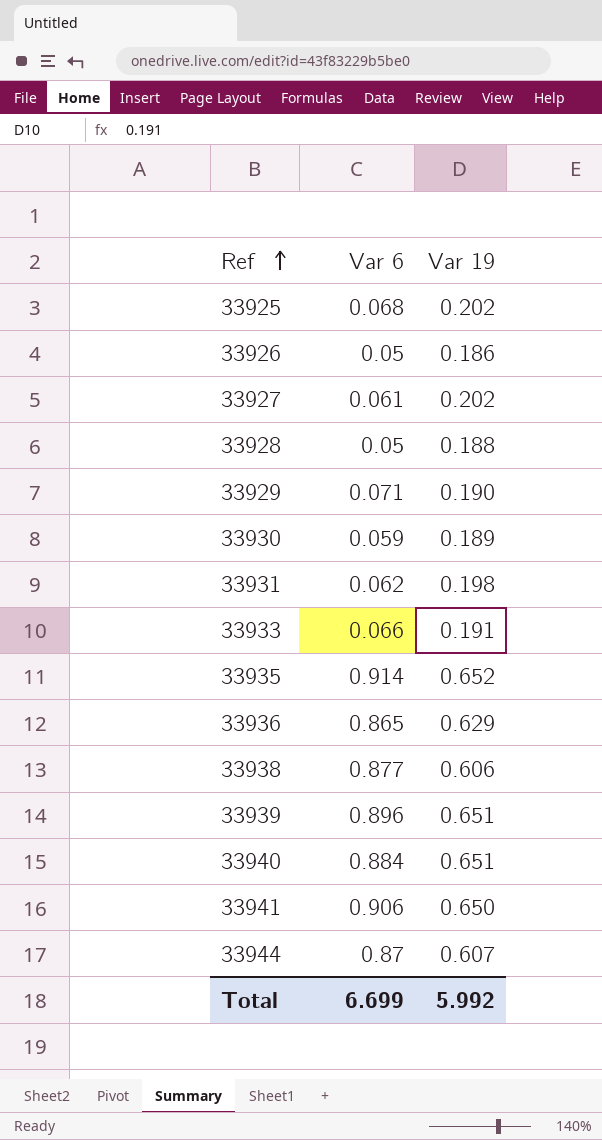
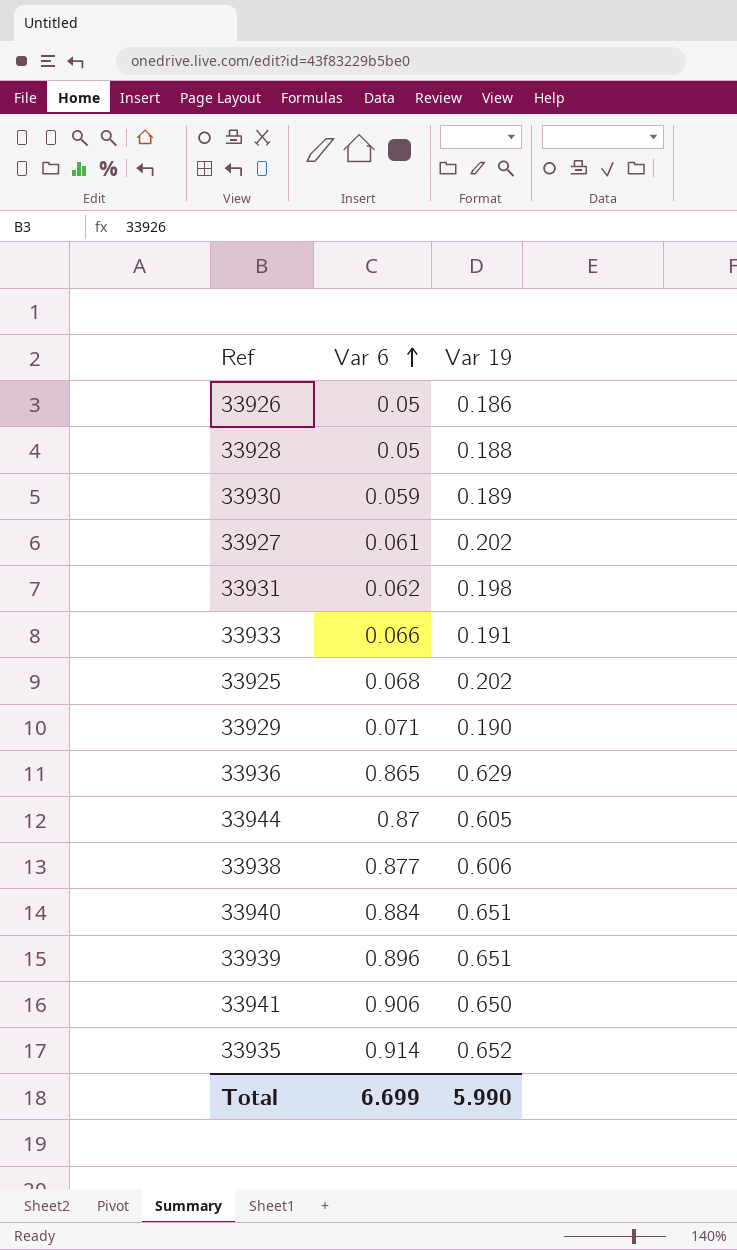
row order: Ref ascending -> Var 6 ascending
33944 | Var 19: 0.607 -> 0.605
Total | Var 19: 5.992 -> 5.990

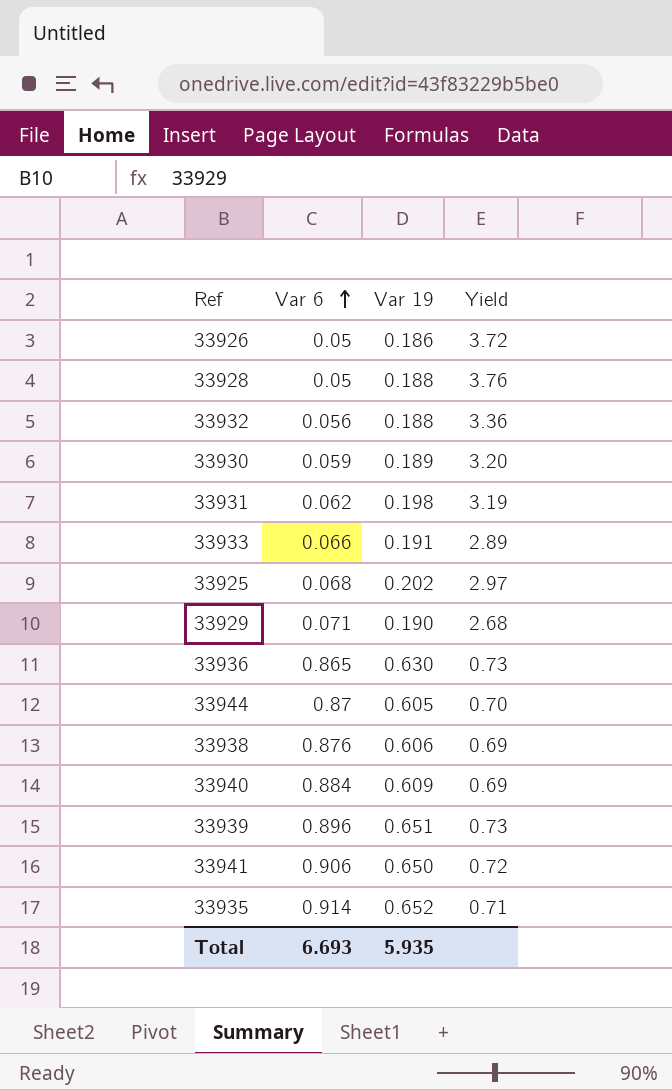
column Yield | formula: none -> [Var 19] / [Var 6]
row 33927: 0.061 | 0.202 -> none
row 33932: none -> 0.056 | 0.188 | 3.36
33936 | Var 19: 0.629 -> 0.630
33938 | Var 6: 0.877 -> 0.876
33940 | Var 19: 0.651 -> 0.609
Total | Var 6: 6.699 -> 6.693
Total | Var 19: 5.990 -> 5.935

